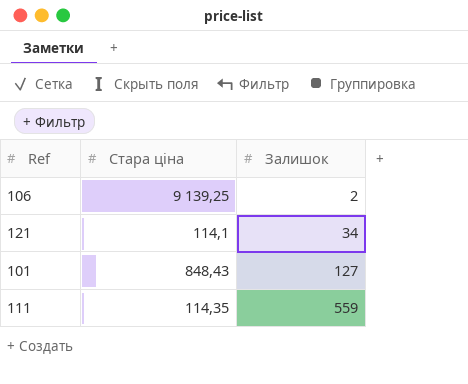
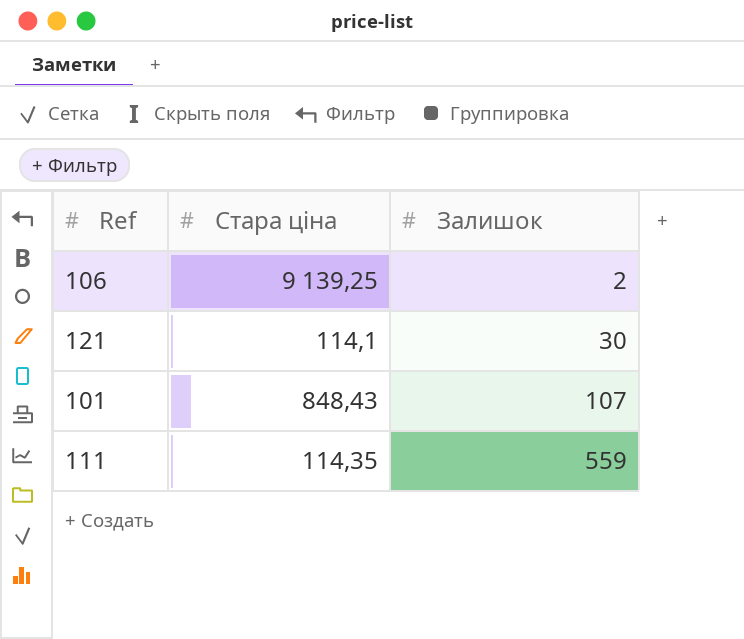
121 | Залишок: 34 -> 30
101 | Залишок: 127 -> 107

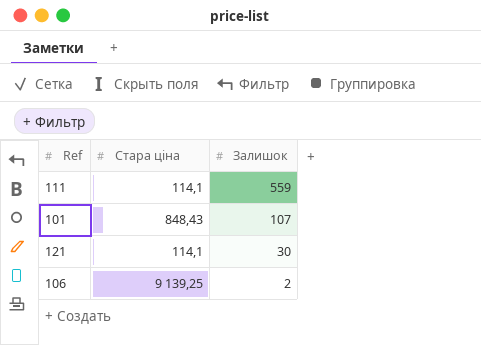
row order: Залишок ascending -> Залишок descending
111 | Стара ціна: 114,35 -> 114,1

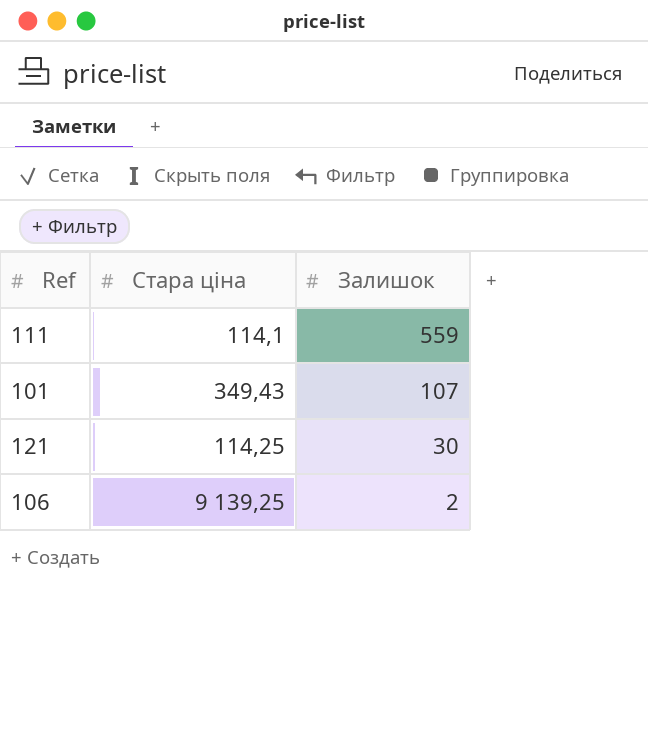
101 | Стара ціна: 848,43 -> 349,43
121 | Стара ціна: 114,1 -> 114,25

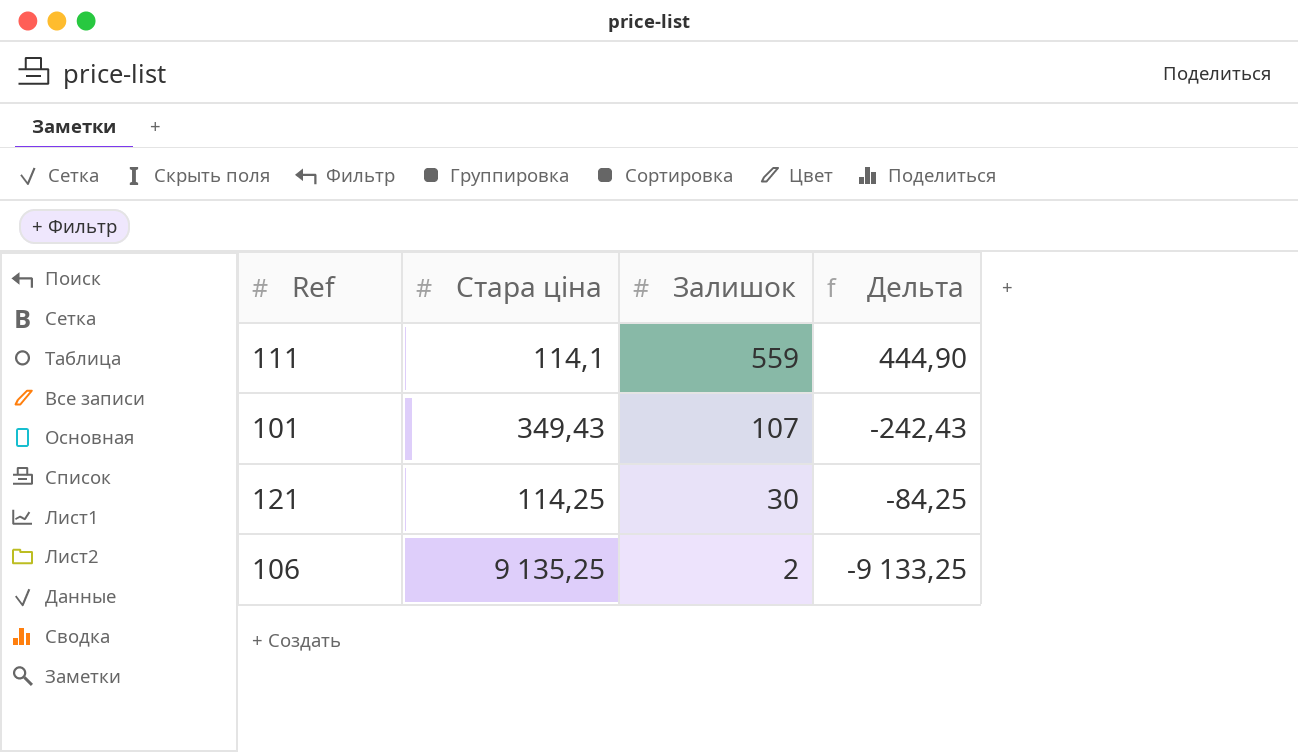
column Дельта | formula: none -> [Залишок] - [Стара ціна]
106 | Стара ціна: 9 139,25 -> 9 135,25

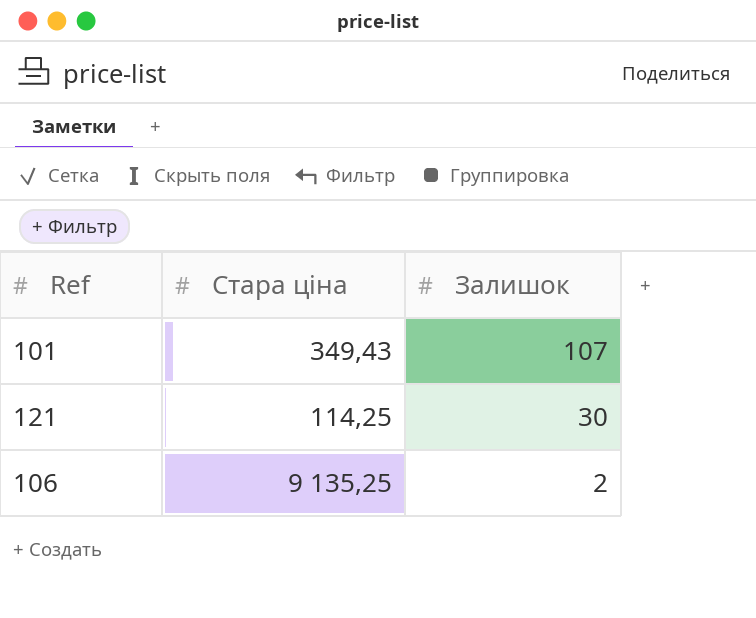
column Дельта | formula: [Залишок] - [Стара ціна] -> none
row 111: 114,1 | 559 | 444,90 -> none

